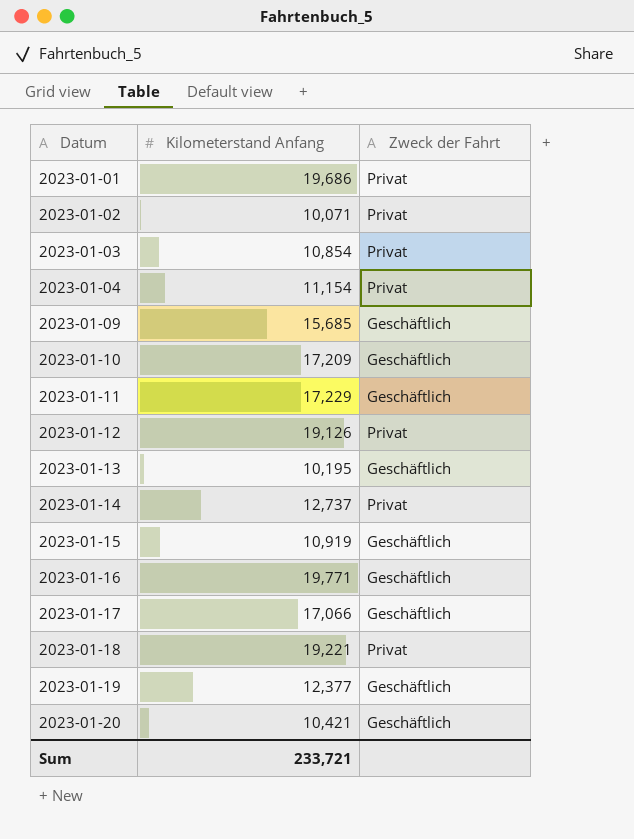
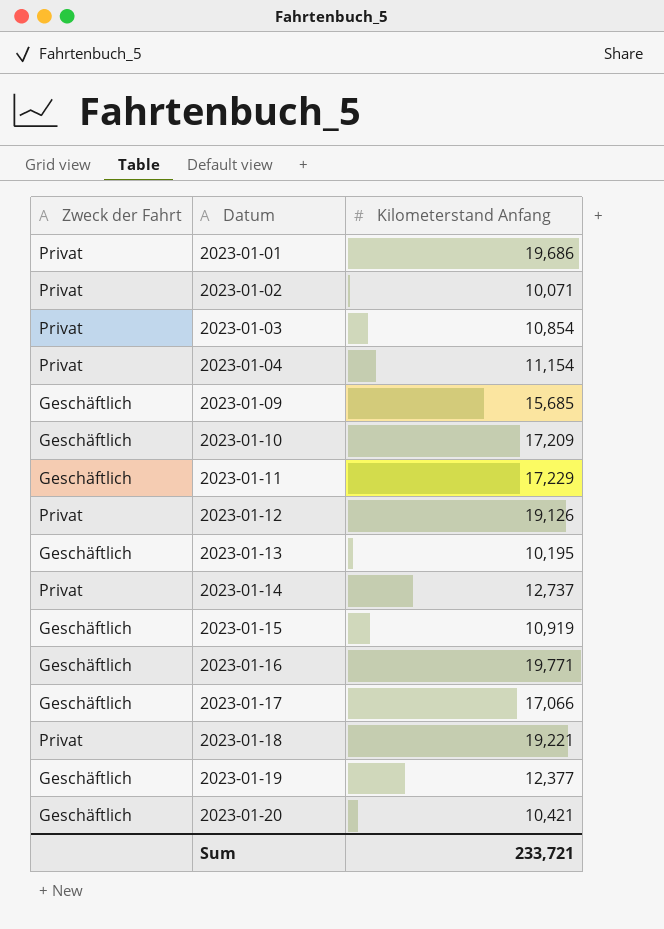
column Zweck der Fahrt | position: 3 -> 1

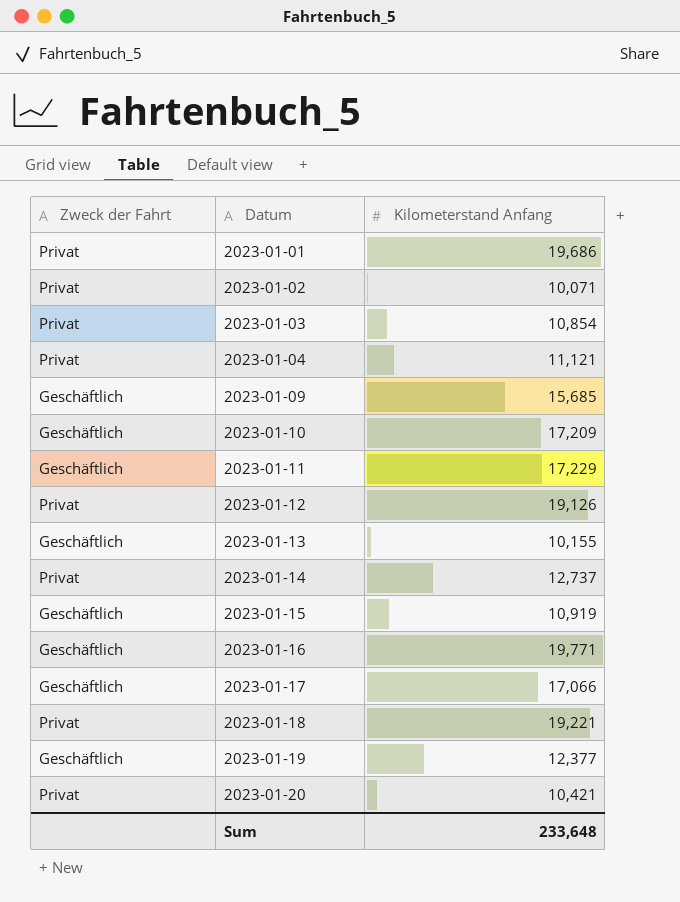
2023-01-04 | Kilometerstand Anfang: 11,154 -> 11,121
2023-01-13 | Kilometerstand Anfang: 10,195 -> 10,155
2023-01-20 | Zweck der Fahrt: Geschäftlich -> Privat
Sum | Kilometerstand Anfang: 233,721 -> 233,648

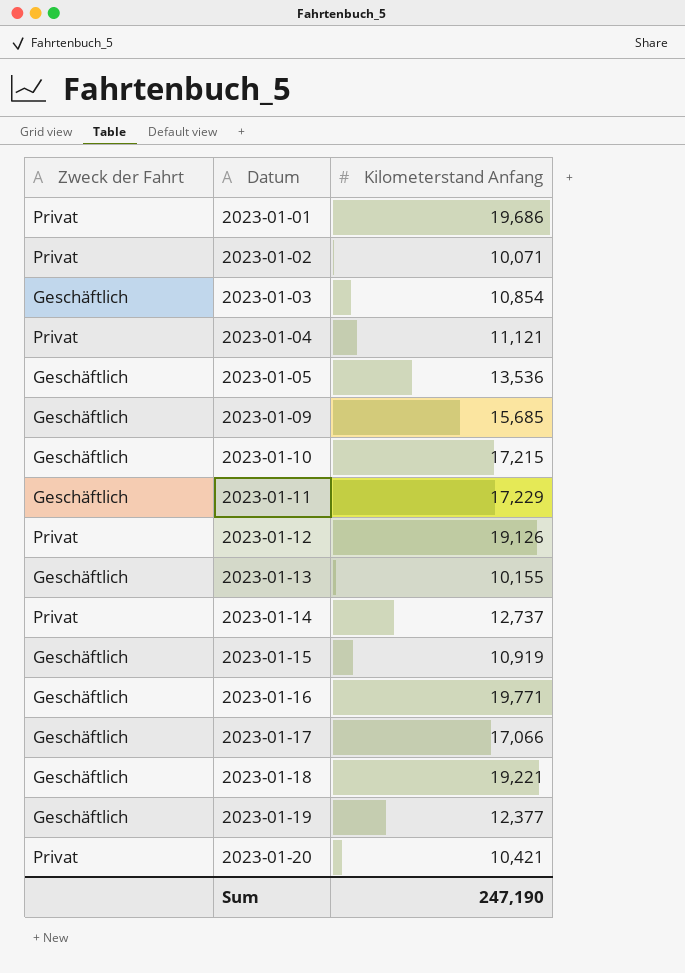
2023-01-03 | Zweck der Fahrt: Privat -> Geschäftlich
row 2023-01-05: none -> Geschäftlich | 13,536
2023-01-10 | Kilometerstand Anfang: 17,209 -> 17,215
2023-01-18 | Zweck der Fahrt: Privat -> Geschäftlich
Sum | Kilometerstand Anfang: 233,648 -> 247,190

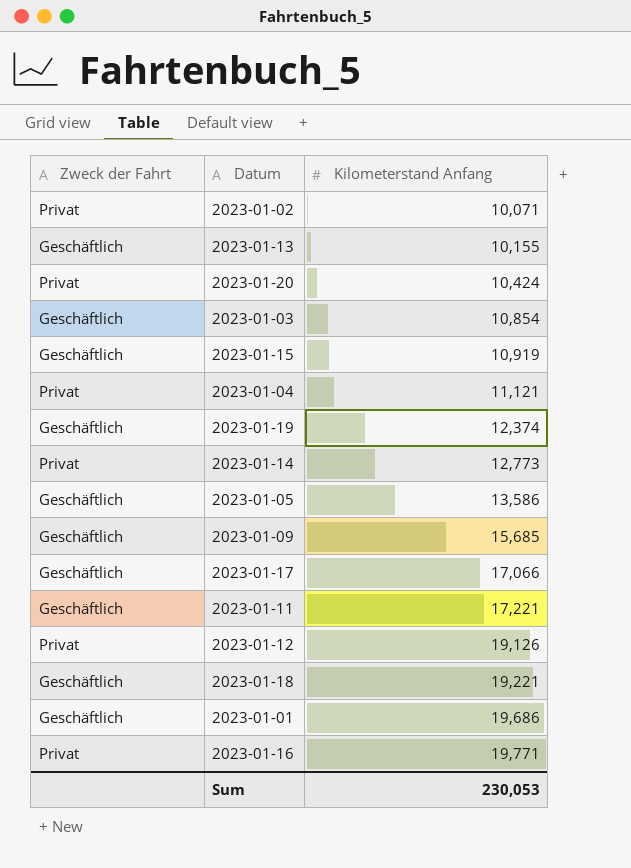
row order: Datum ascending -> Kilometerstand Anfang ascending
row 2023-01-10: Geschäftlich | 17,215 -> none
2023-01-20 | Kilometerstand Anfang: 10,421 -> 10,424
2023-01-19 | Kilometerstand Anfang: 12,377 -> 12,374
2023-01-14 | Kilometerstand Anfang: 12,737 -> 12,773
2023-01-05 | Kilometerstand Anfang: 13,536 -> 13,586
2023-01-11 | Kilometerstand Anfang: 17,229 -> 17,221
2023-01-01 | Zweck der Fahrt: Privat -> Geschäftlich
2023-01-16 | Zweck der Fahrt: Geschäftlich -> Privat
Sum | Kilometerstand Anfang: 247,190 -> 230,053

